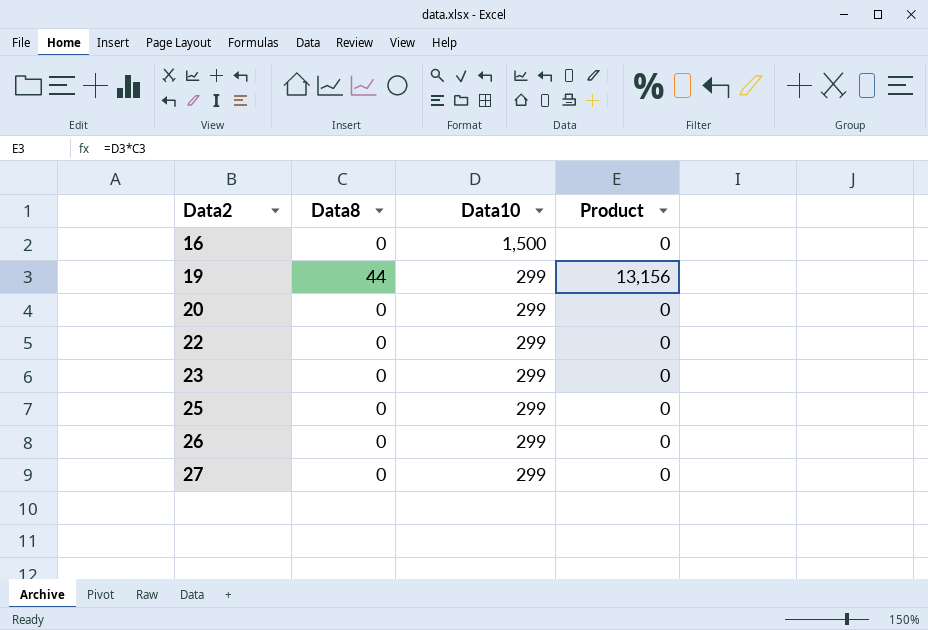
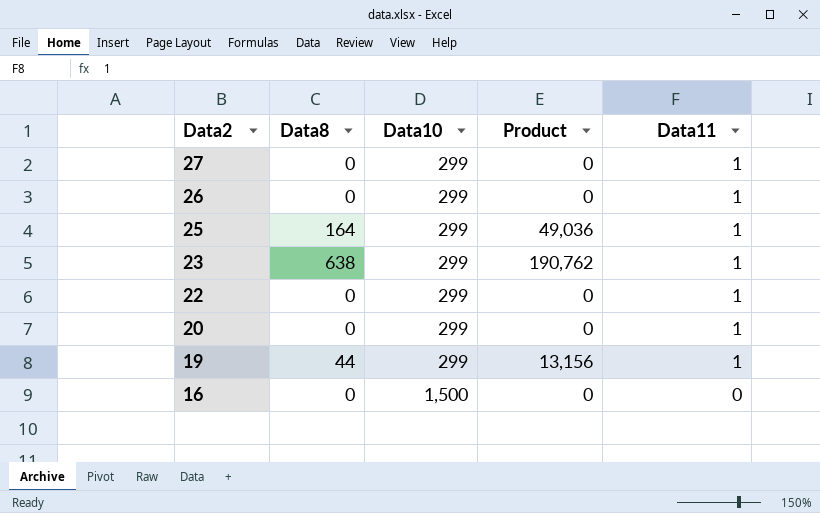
row order: Data2 ascending -> Data2 descending
column Data11 | position: none -> 5
25 | Data8: 0 -> 164
25 | Product: 0 -> 49,036
23 | Data8: 0 -> 638
23 | Product: 0 -> 190,762

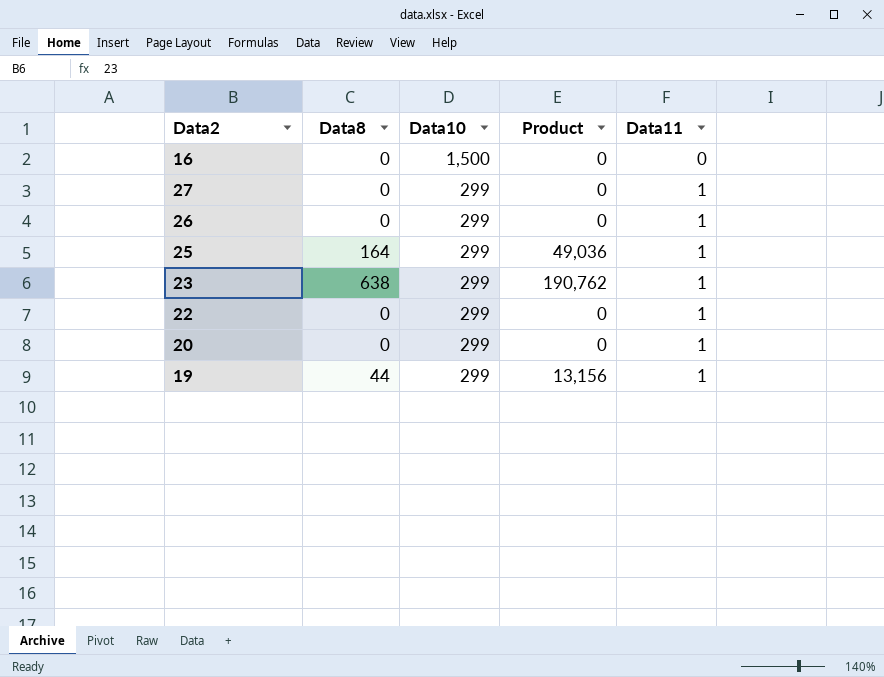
row order: Data2 descending -> Data10 descending

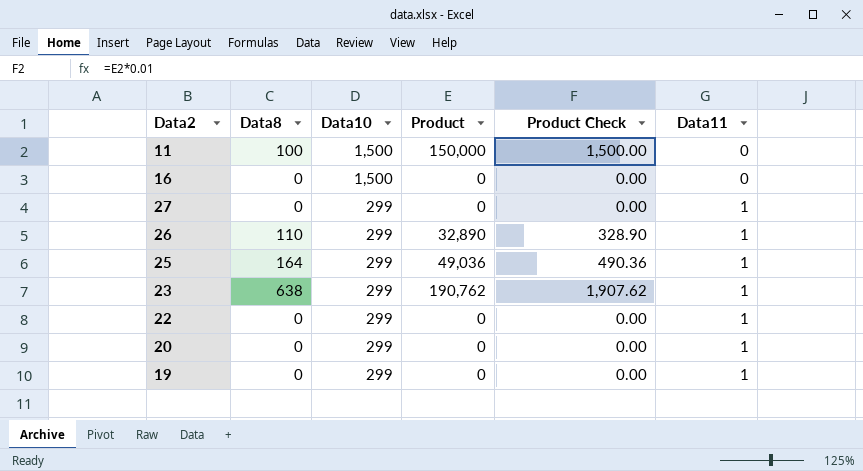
column Product Check | formula: none -> [Product] * 0.01
row 11: none -> 100 | 1,500 | 150,000 | 1,500.00 | 0
26 | Data8: 0 -> 110
26 | Product: 0 -> 32,890
19 | Data8: 44 -> 0
19 | Product: 13,156 -> 0

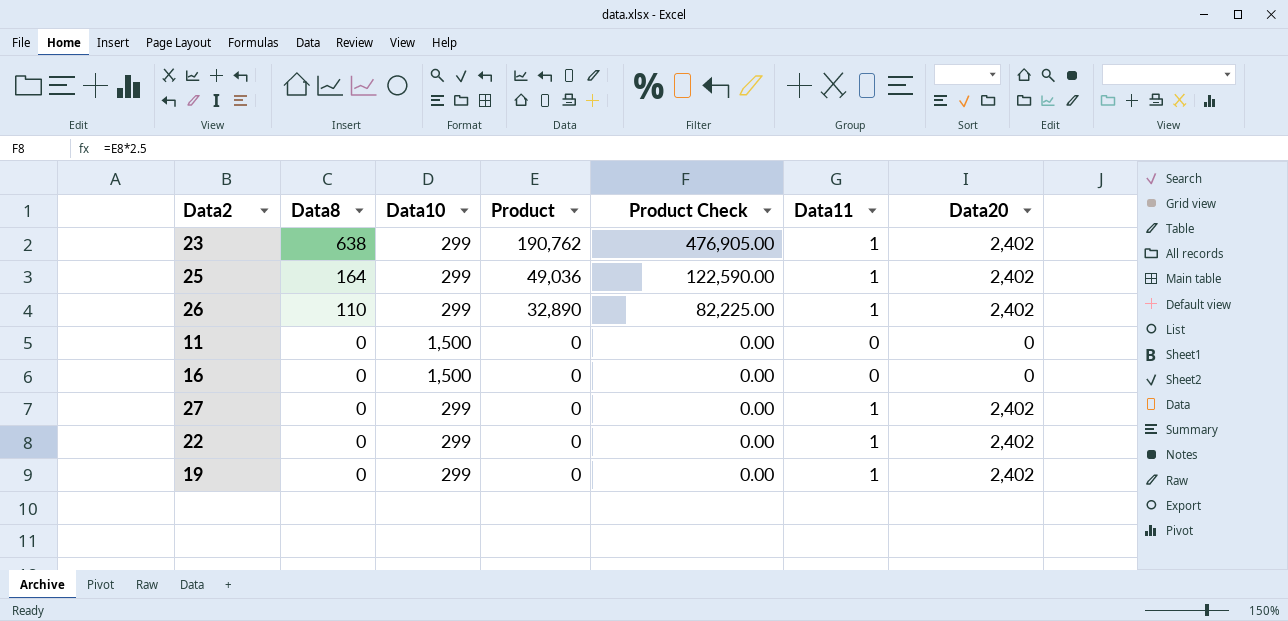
row order: Data10 descending -> Data8 descending
column Product Check | formula: [Product] * 0.01 -> [Product] * 2.5
column Data20 | position: none -> 7
row 20: 0 | 299 | 0 | 0.00 | 1 -> none
11 | Data8: 100 -> 0
11 | Product: 150,000 -> 0

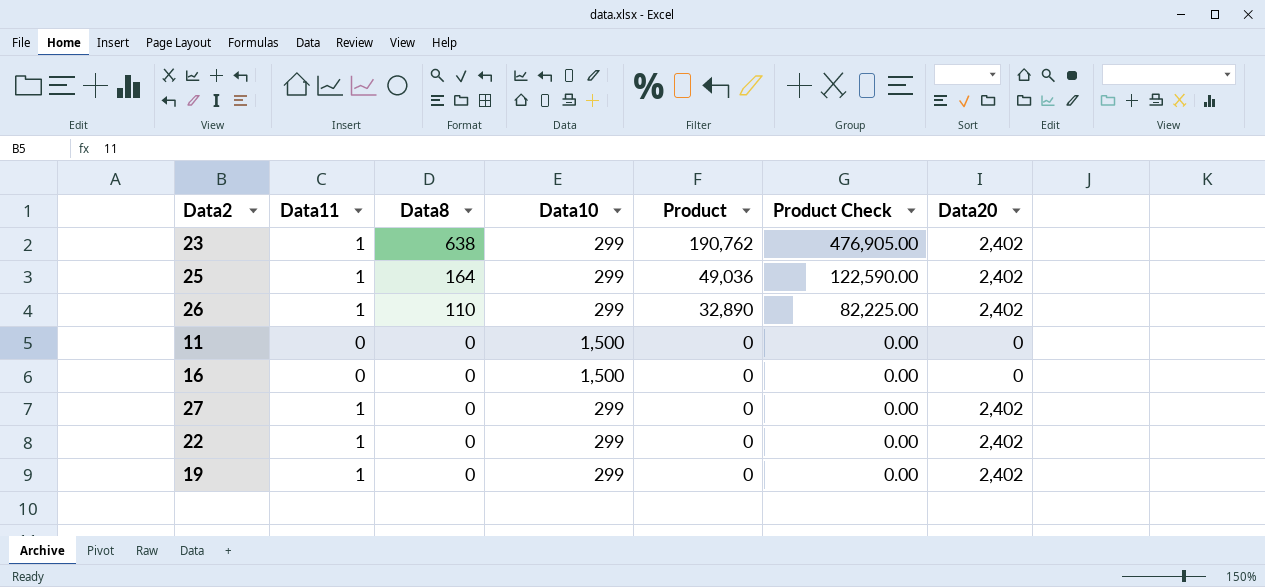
column Data11 | position: 6 -> 2

